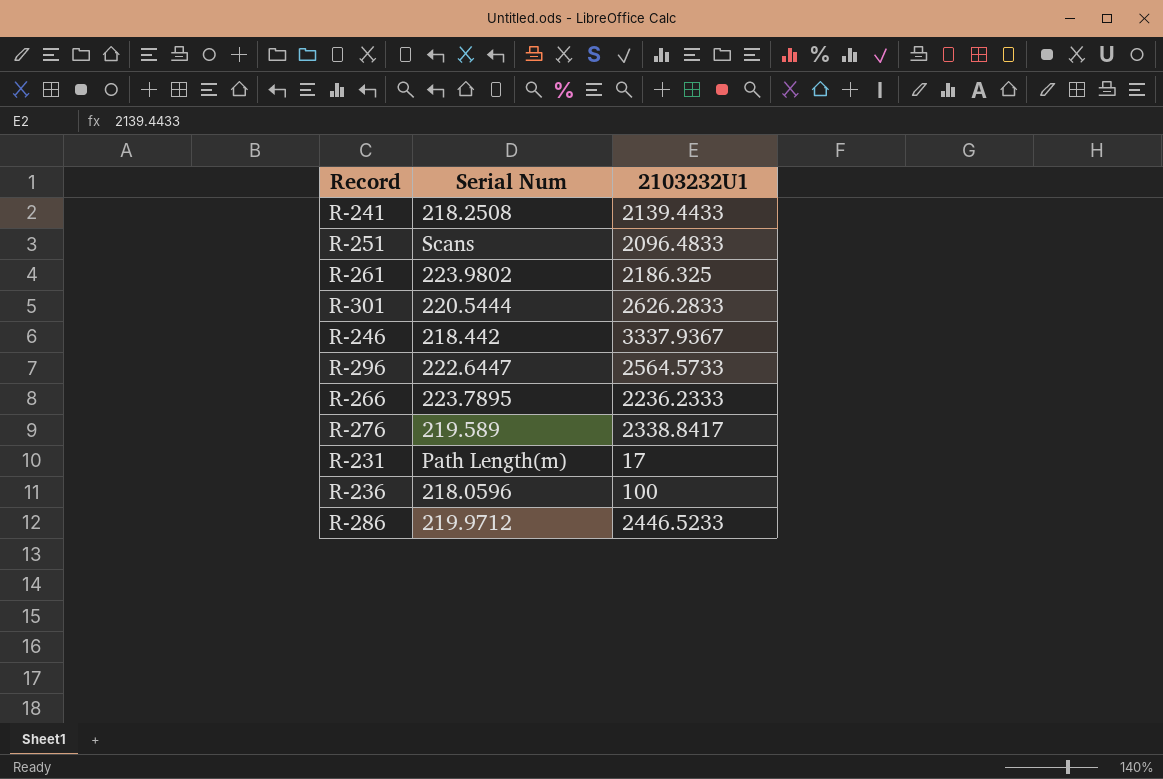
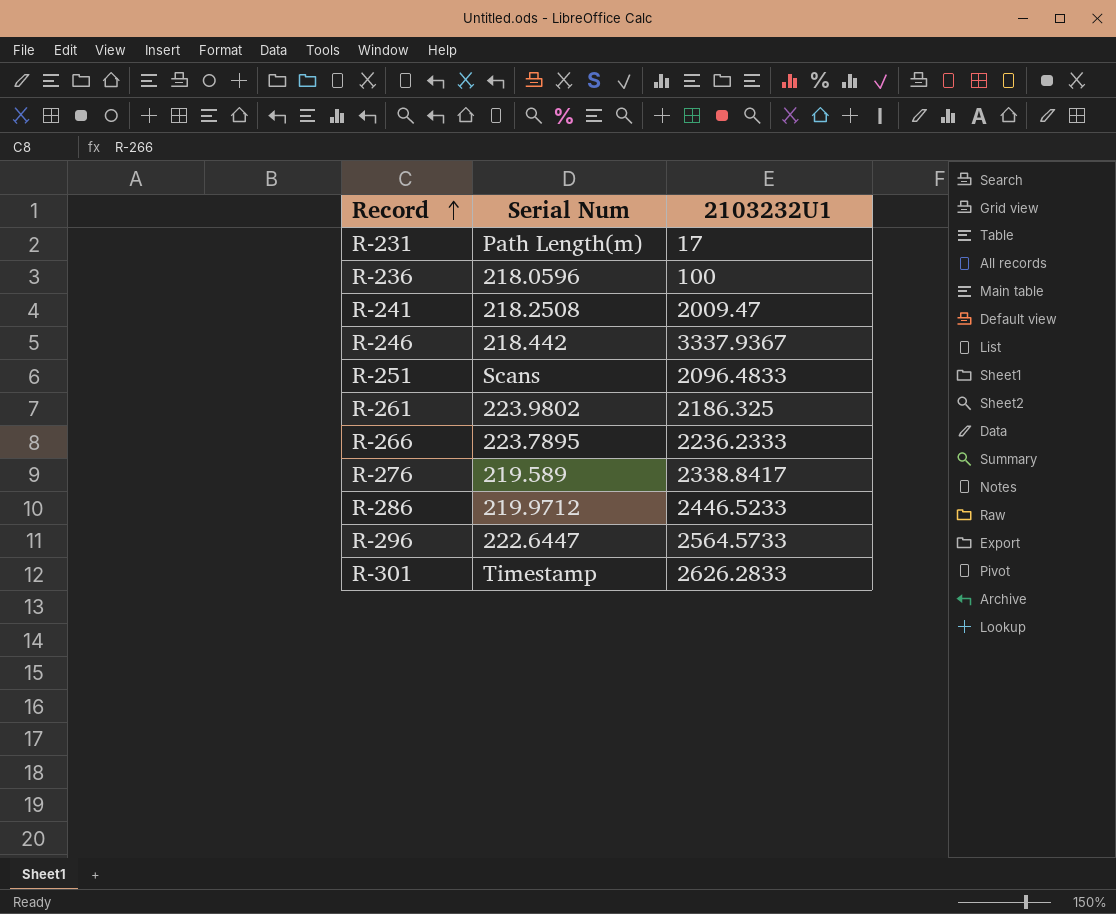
row order: none -> Record ascending
R-241 | 2103232U1: 2139.4433 -> 2009.47
R-301 | Serial Num: 220.5444 -> Timestamp

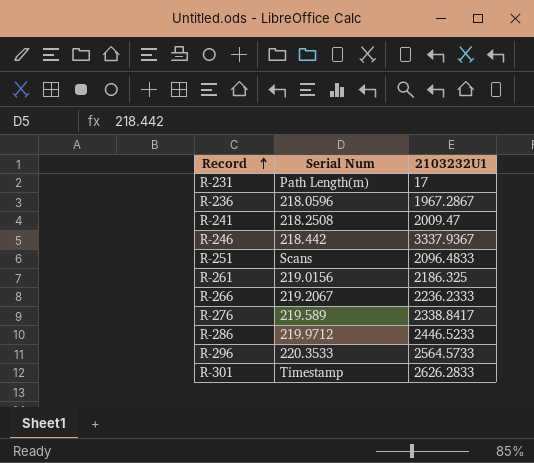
R-236 | 2103232U1: 100 -> 1967.2867
R-261 | Serial Num: 223.9802 -> 219.0156
R-266 | Serial Num: 223.7895 -> 219.2067
R-296 | Serial Num: 222.6447 -> 220.3533

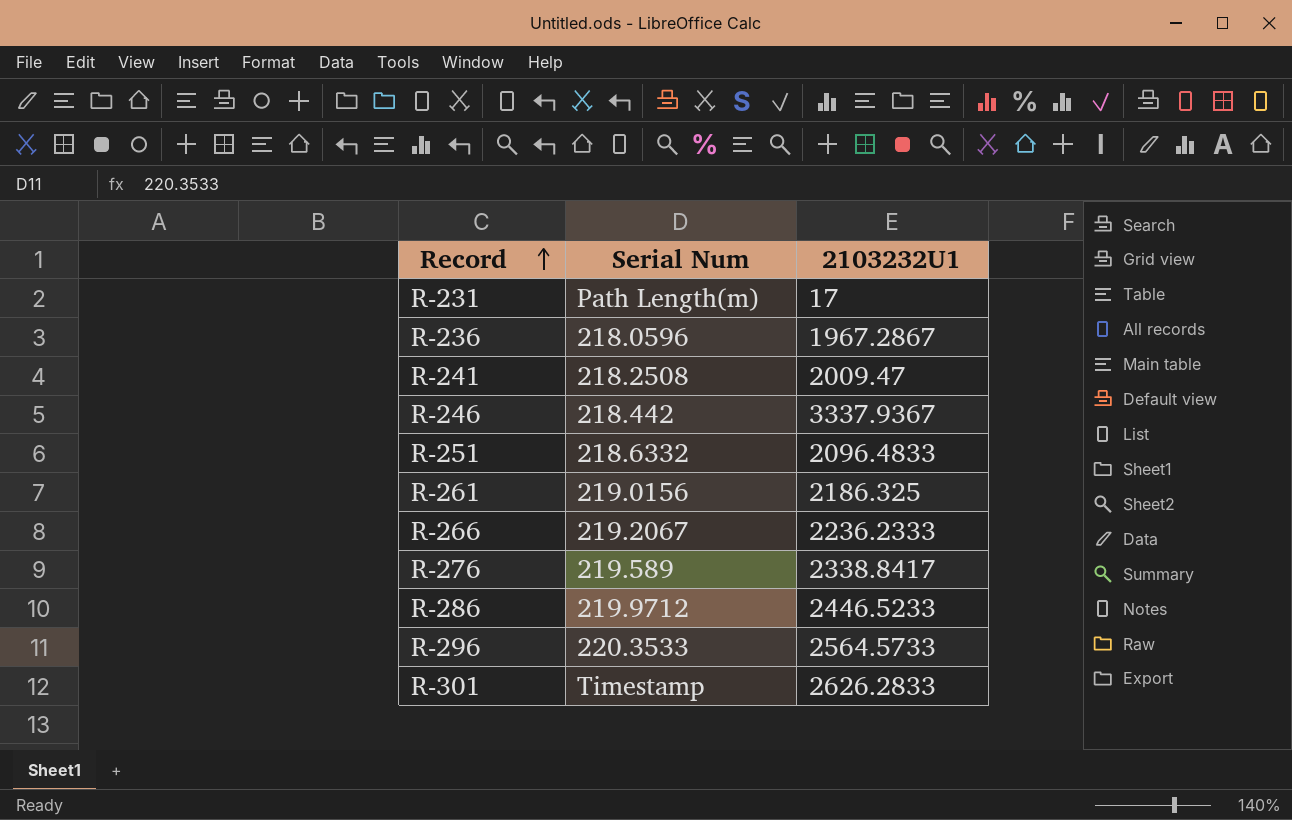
R-251 | Serial Num: Scans -> 218.6332

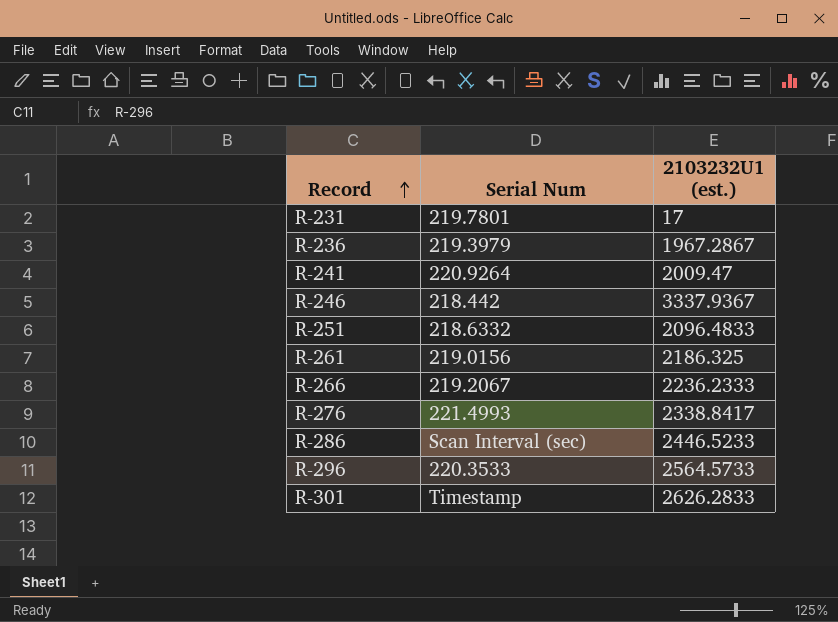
column name: 2103232U1 -> 2103232U1 (est.)
R-231 | Serial Num: Path Length(m) -> 219.7801
R-236 | Serial Num: 218.0596 -> 219.3979
R-241 | Serial Num: 218.2508 -> 220.9264
R-276 | Serial Num: 219.589 -> 221.4993
R-286 | Serial Num: 219.9712 -> Scan Interval (sec)

